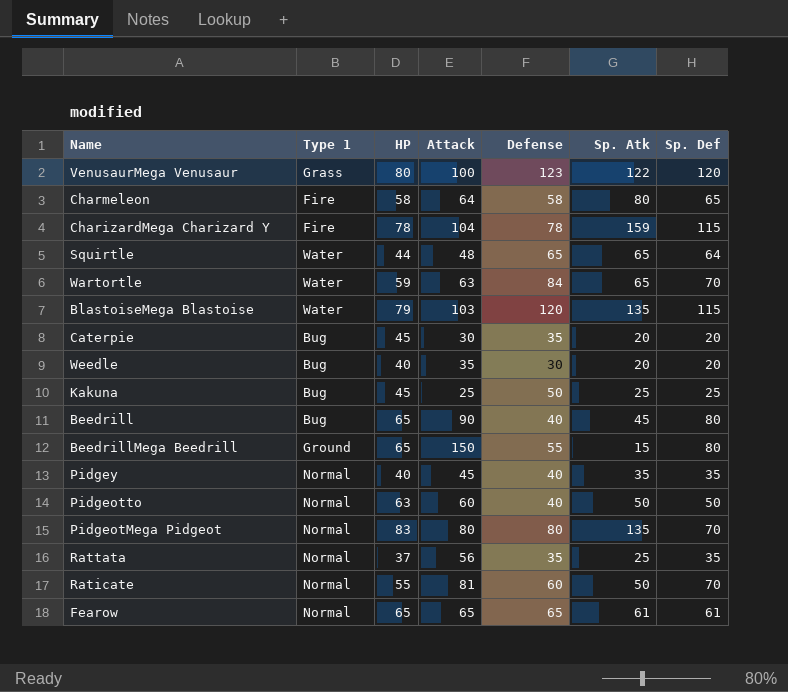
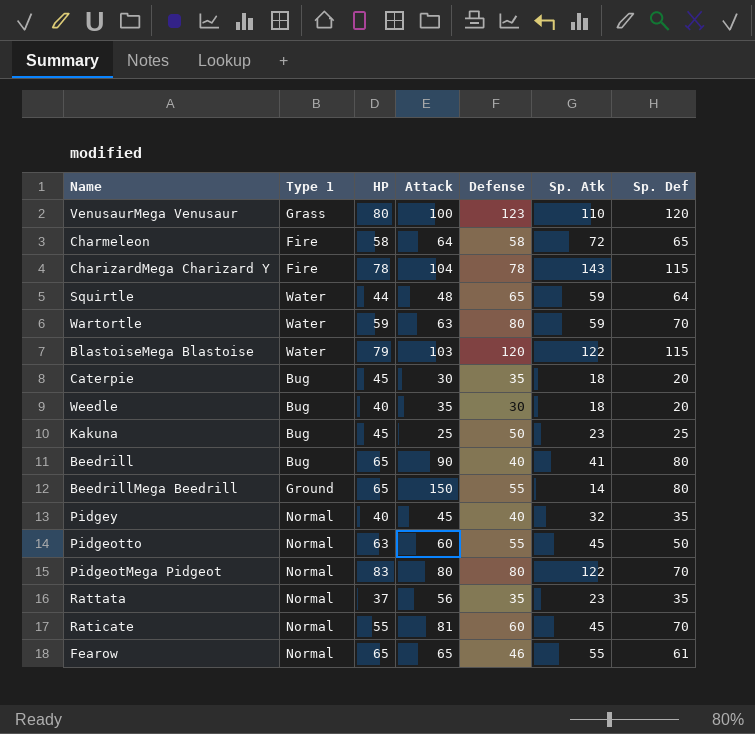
VenusaurMega Venusaur | Sp. Atk: 122 -> 110
Charmeleon | Sp. Atk: 80 -> 72
CharizardMega Charizard Y | Sp. Atk: 159 -> 143
Squirtle | Sp. Atk: 65 -> 59
Wartortle | Defense: 84 -> 80
Wartortle | Sp. Atk: 65 -> 59
BlastoiseMega Blastoise | Sp. Atk: 135 -> 122
Caterpie | Sp. Atk: 20 -> 18
Weedle | Sp. Atk: 20 -> 18
Kakuna | Sp. Atk: 25 -> 23
Beedrill | Sp. Atk: 45 -> 41
BeedrillMega Beedrill | Sp. Atk: 15 -> 14
Pidgey | Sp. Atk: 35 -> 32
Pidgeotto | Defense: 40 -> 55
Pidgeotto | Sp. Atk: 50 -> 45
PidgeotMega Pidgeot | Sp. Atk: 135 -> 122
Rattata | Sp. Atk: 25 -> 23
Raticate | Sp. Atk: 50 -> 45
Fearow | Defense: 65 -> 46
Fearow | Sp. Atk: 61 -> 55

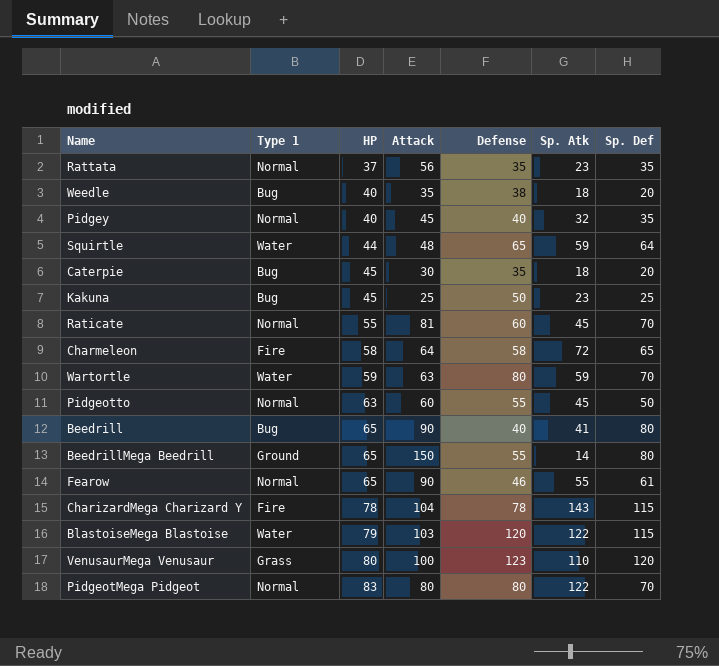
row order: none -> HP ascending
Weedle | Defense: 30 -> 38
Fearow | Attack: 65 -> 90

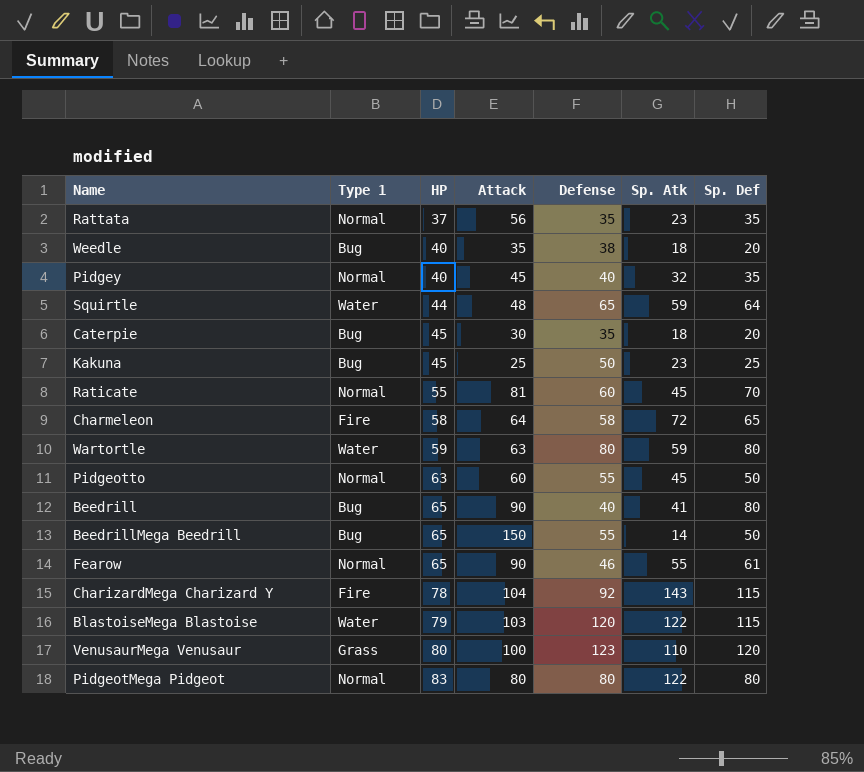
Wartortle | Sp. Def: 70 -> 80
BeedrillMega Beedrill | Type 1: Ground -> Bug
BeedrillMega Beedrill | Sp. Def: 80 -> 50
CharizardMega Charizard Y | Defense: 78 -> 92
PidgeotMega Pidgeot | Sp. Def: 70 -> 80

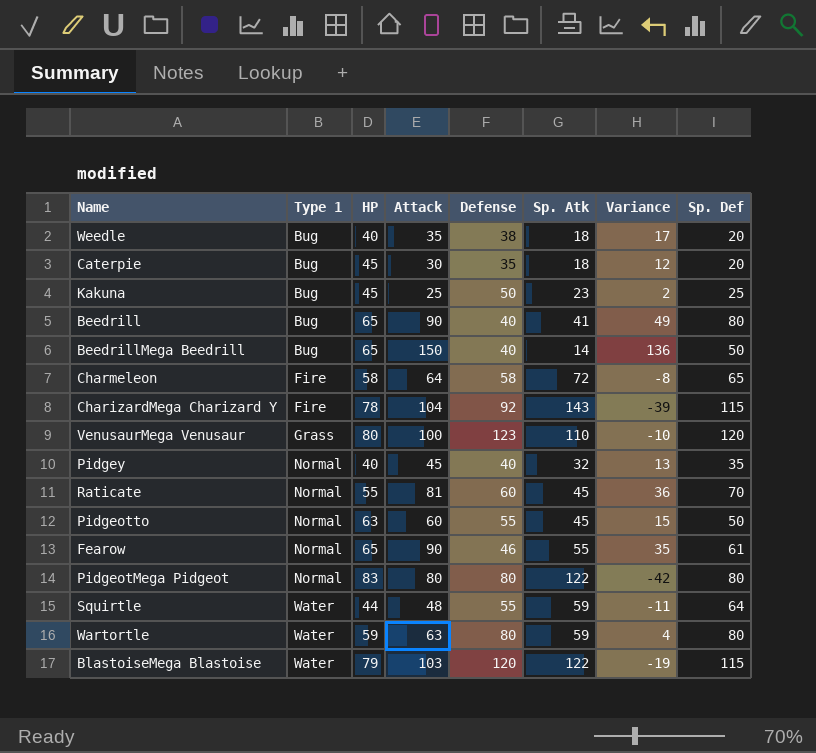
row order: HP ascending -> Type 1 ascending
column Variance | formula: none -> [Attack] - [Sp. Atk]
row Rattata: Normal | 37 | 56 | 35 | 23 | 35 -> none
BeedrillMega Beedrill | Defense: 55 -> 40
Squirtle | Defense: 65 -> 55

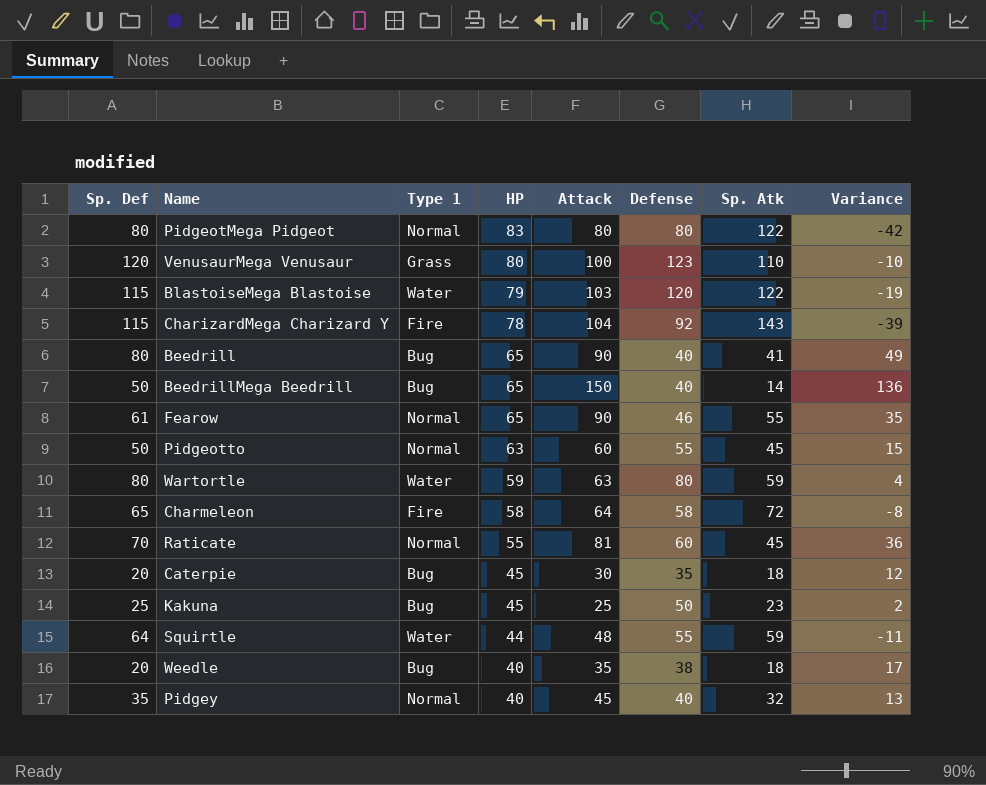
row order: Type 1 ascending -> HP descending
column Sp. Def | position: 8 -> 1

